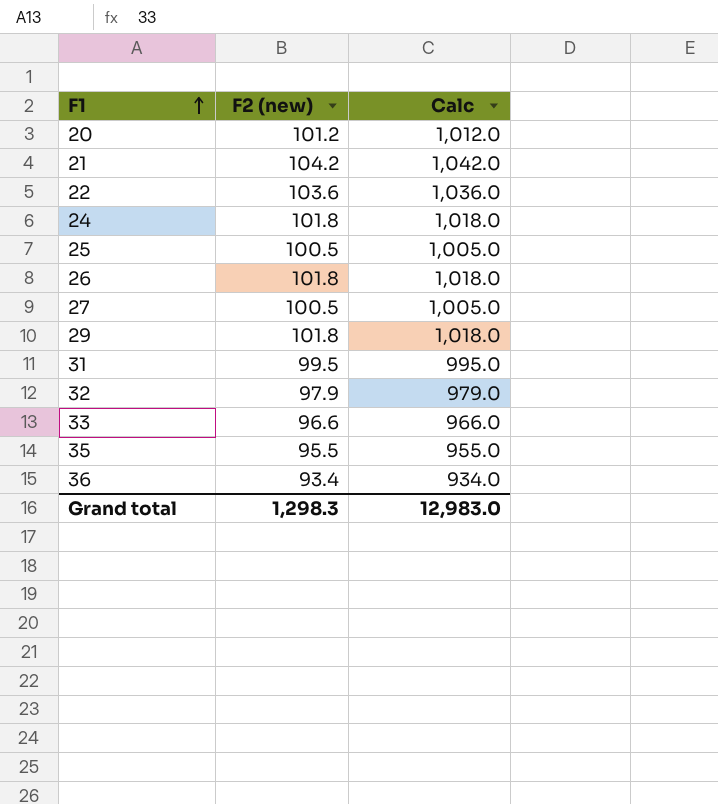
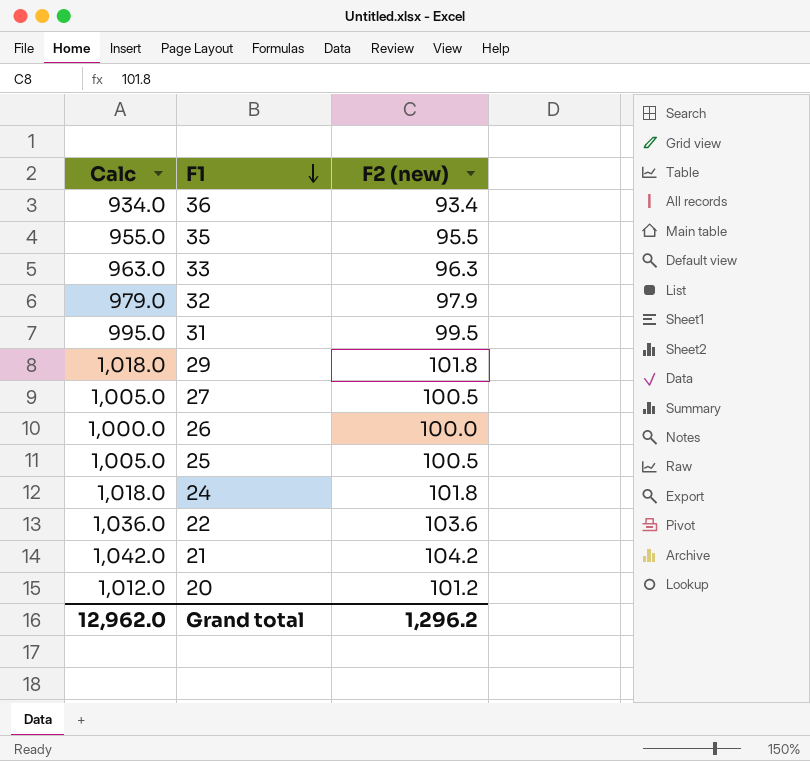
row order: F1 ascending -> F1 descending
column Calc | position: 3 -> 1
33 | Calc: 966.0 -> 963.0
33 | F2 (new): 96.6 -> 96.3
26 | Calc: 1,018.0 -> 1,000.0
26 | F2 (new): 101.8 -> 100.0
Grand total | Calc: 12,983.0 -> 12,962.0
Grand total | F2 (new): 1,298.3 -> 1,296.2

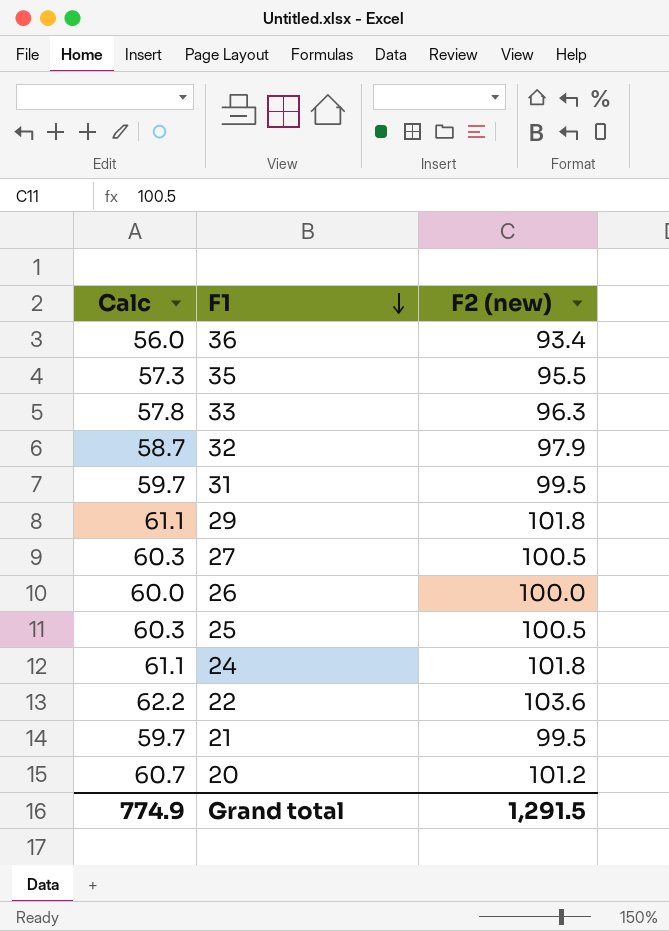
column Calc | formula: [F2 (new)] * 10 -> [F2 (new)] * 0.6
21 | F2 (new): 104.2 -> 99.5
Grand total | Calc: 12,962.0 -> 774.9
Grand total | F2 (new): 1,296.2 -> 1,291.5

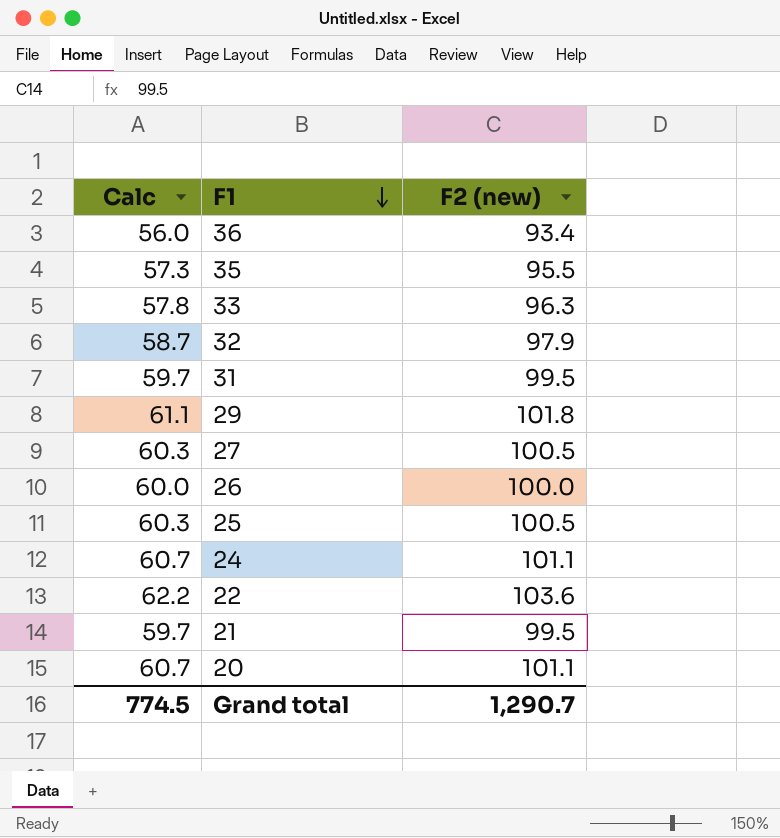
24 | Calc: 61.1 -> 60.7
24 | F2 (new): 101.8 -> 101.1
20 | F2 (new): 101.2 -> 101.1
Grand total | Calc: 774.9 -> 774.5
Grand total | F2 (new): 1,291.5 -> 1,290.7

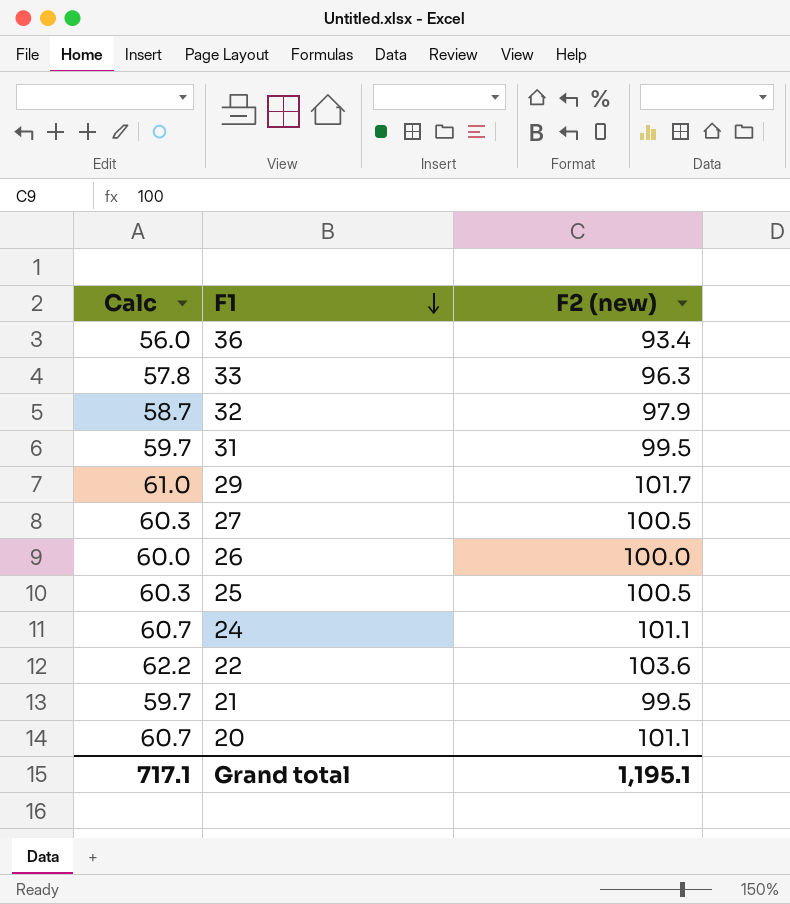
row 35: 57.3 | 95.5 -> none
29 | Calc: 61.1 -> 61.0
29 | F2 (new): 101.8 -> 101.7
Grand total | Calc: 774.5 -> 717.1
Grand total | F2 (new): 1,290.7 -> 1,195.1

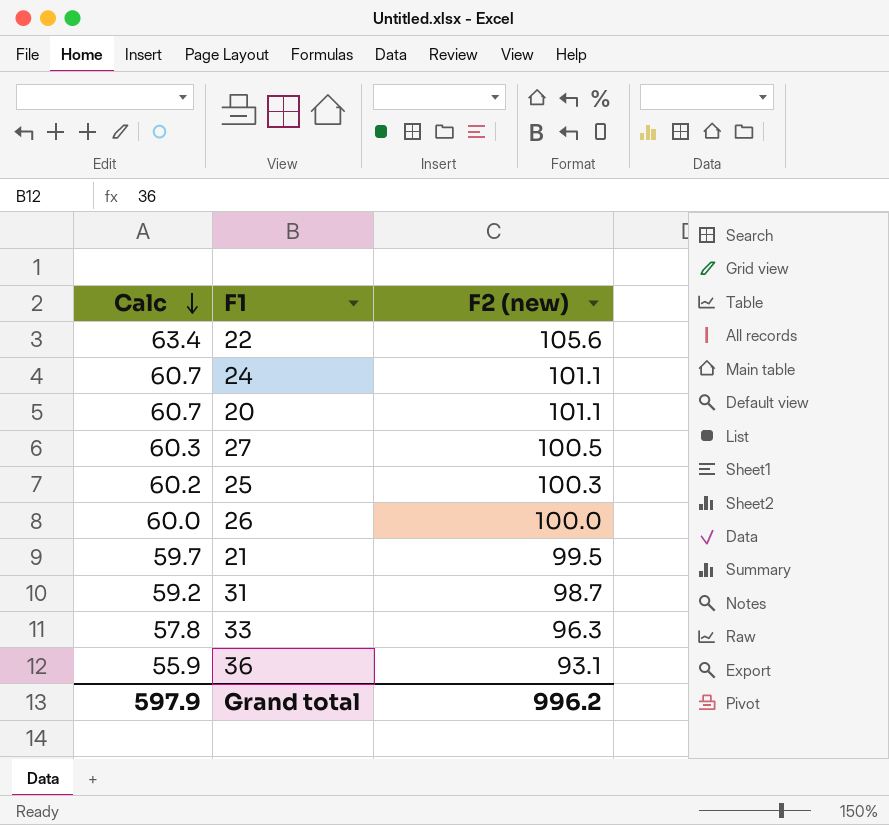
row order: F1 descending -> Calc descending
row 32: 58.7 | 97.9 -> none
row 29: 61.0 | 101.7 -> none
22 | Calc: 62.2 -> 63.4
22 | F2 (new): 103.6 -> 105.6
25 | Calc: 60.3 -> 60.2
25 | F2 (new): 100.5 -> 100.3
31 | Calc: 59.7 -> 59.2
31 | F2 (new): 99.5 -> 98.7
36 | Calc: 56.0 -> 55.9
36 | F2 (new): 93.4 -> 93.1
Grand total | Calc: 717.1 -> 597.9
Grand total | F2 (new): 1,195.1 -> 996.2

